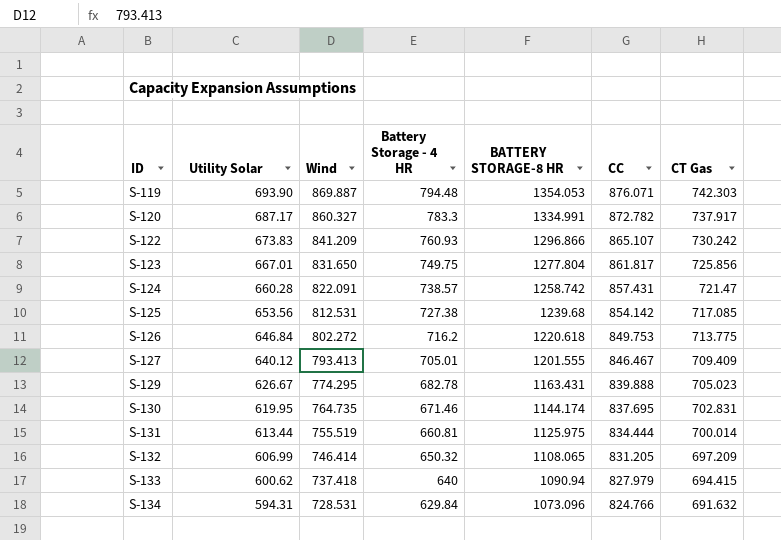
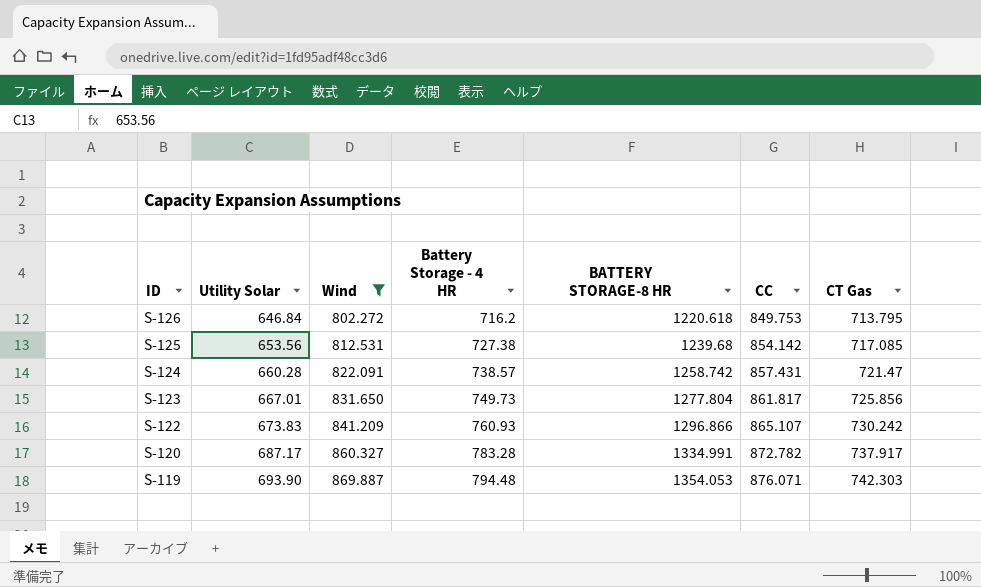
filter: none -> Wind >= 802.272
row order: ID ascending -> ID descending
S-126 | CT Gas: 713.775 -> 713.795
S-123 | Battery Storage - 4 HR: 749.75 -> 749.73
S-120 | Battery Storage - 4 HR: 783.3 -> 783.28

